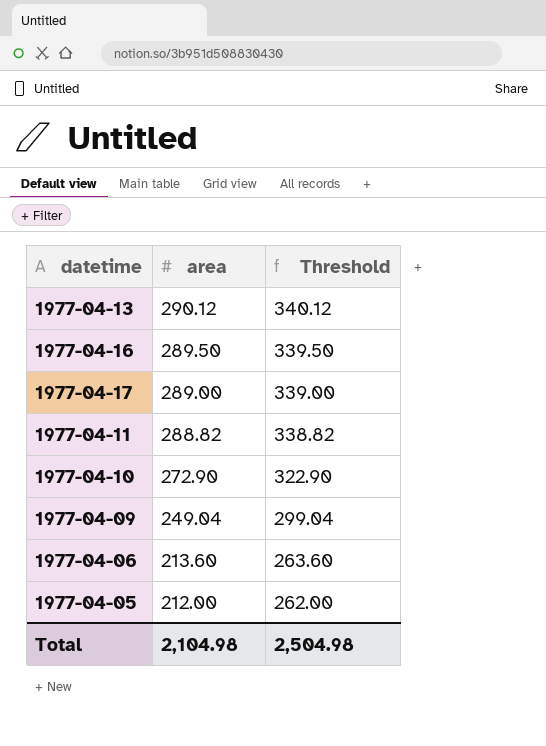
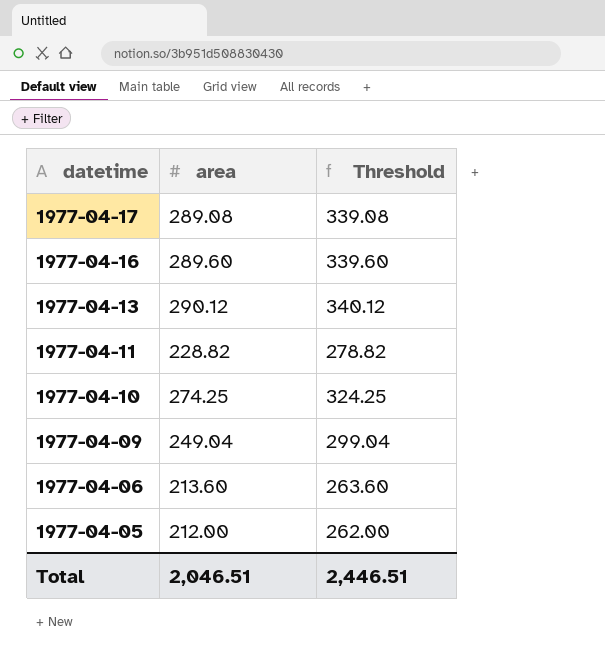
row order: area descending -> datetime descending
1977-04-17 | area: 289.00 -> 289.08
1977-04-17 | Threshold: 339.00 -> 339.08
1977-04-16 | area: 289.50 -> 289.60
1977-04-16 | Threshold: 339.50 -> 339.60
1977-04-11 | area: 288.82 -> 228.82
1977-04-11 | Threshold: 338.82 -> 278.82
1977-04-10 | area: 272.90 -> 274.25
1977-04-10 | Threshold: 322.90 -> 324.25
Total | area: 2,104.98 -> 2,046.51
Total | Threshold: 2,504.98 -> 2,446.51

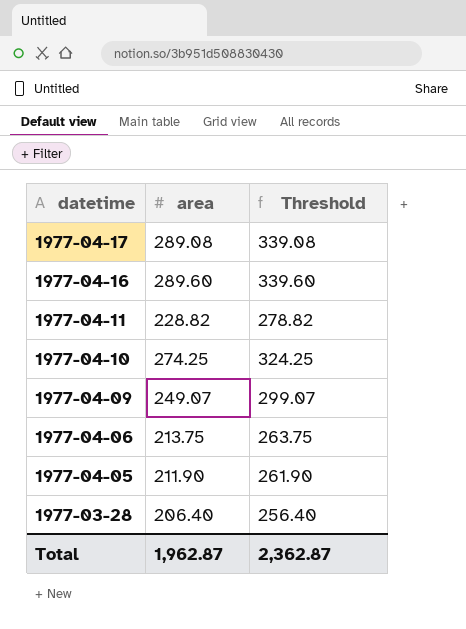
row 1977-04-13: 290.12 | 340.12 -> none
1977-04-09 | area: 249.04 -> 249.07
1977-04-09 | Threshold: 299.04 -> 299.07
1977-04-06 | area: 213.60 -> 213.75
1977-04-06 | Threshold: 263.60 -> 263.75
1977-04-05 | area: 212.00 -> 211.90
1977-04-05 | Threshold: 262.00 -> 261.90
row 1977-03-28: none -> 206.40 | 256.40
Total | area: 2,046.51 -> 1,962.87
Total | Threshold: 2,446.51 -> 2,362.87

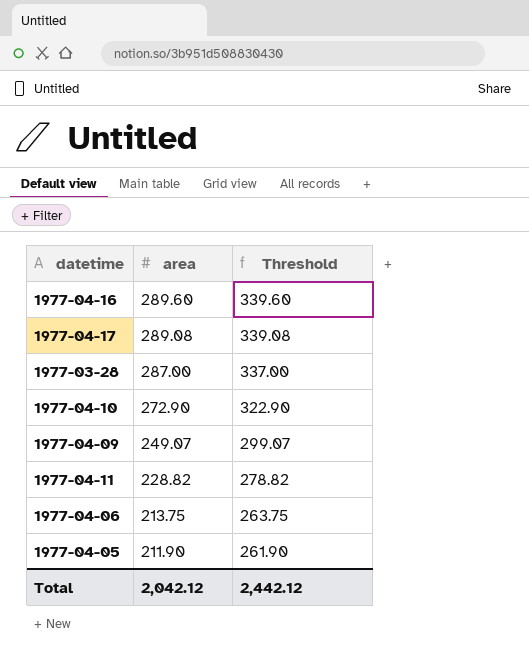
row order: datetime descending -> area descending
1977-03-28 | area: 206.40 -> 287.00
1977-03-28 | Threshold: 256.40 -> 337.00
1977-04-10 | area: 274.25 -> 272.90
1977-04-10 | Threshold: 324.25 -> 322.90
Total | area: 1,962.87 -> 2,042.12
Total | Threshold: 2,362.87 -> 2,442.12

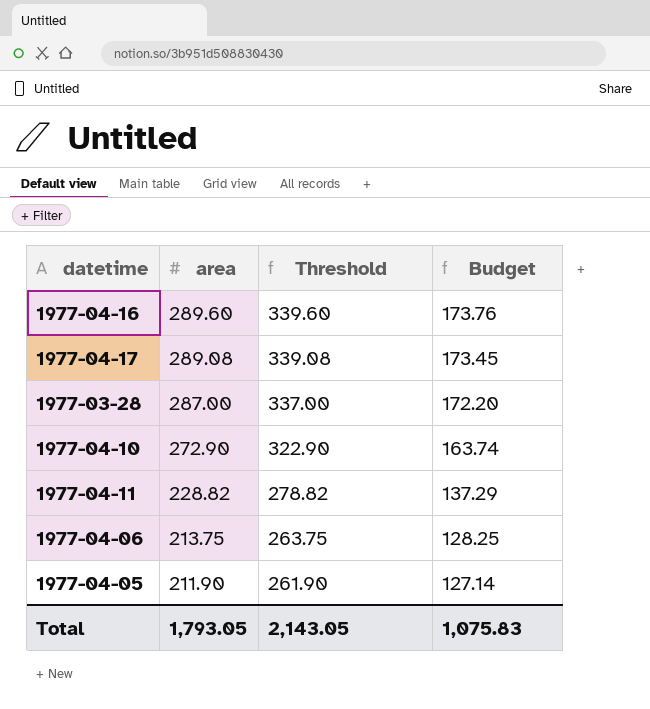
column Budget | formula: none -> [area] * 0.6
row 1977-04-09: 249.07 | 299.07 -> none
Total | area: 2,042.12 -> 1,793.05
Total | Threshold: 2,442.12 -> 2,143.05

